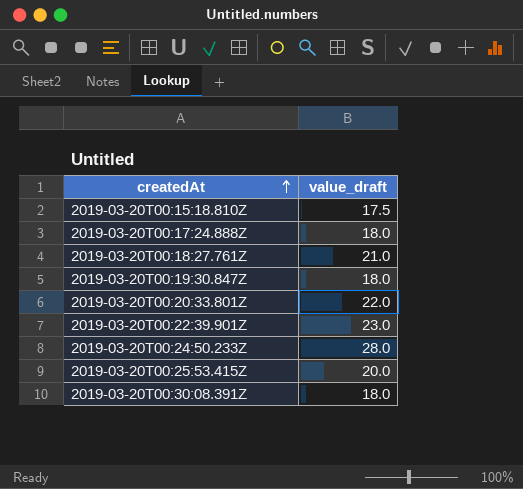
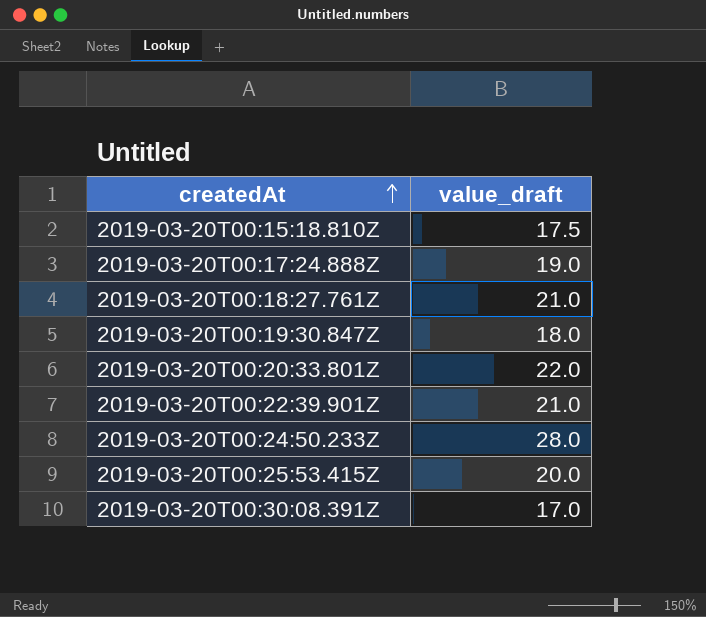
2019-03-20T00:17:24.888Z | value_draft: 18.0 -> 19.0
2019-03-20T00:22:39.901Z | value_draft: 23.0 -> 21.0
2019-03-20T00:30:08.391Z | value_draft: 18.0 -> 17.0

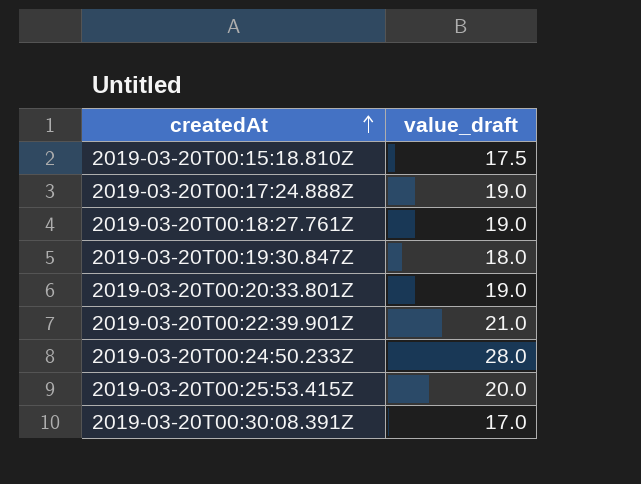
2019-03-20T00:18:27.761Z | value_draft: 21.0 -> 19.0
2019-03-20T00:20:33.801Z | value_draft: 22.0 -> 19.0

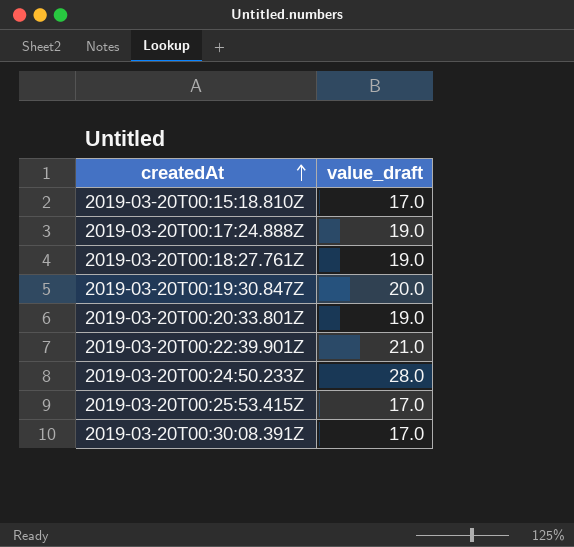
2019-03-20T00:15:18.810Z | value_draft: 17.5 -> 17.0
2019-03-20T00:19:30.847Z | value_draft: 18.0 -> 20.0
2019-03-20T00:25:53.415Z | value_draft: 20.0 -> 17.0

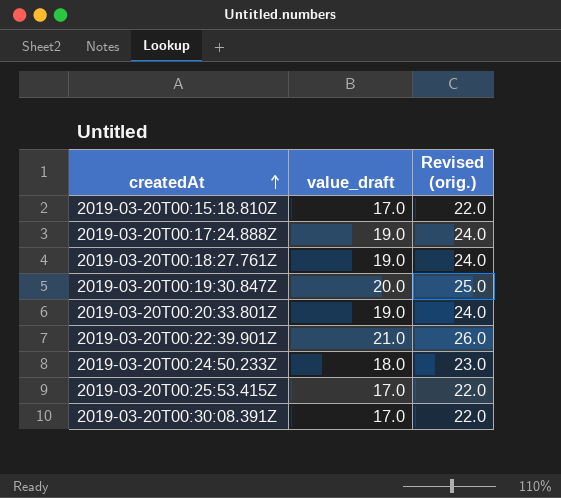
column Revised (orig.) | formula: none -> [value_draft] + 5
2019-03-20T00:24:50.233Z | value_draft: 28.0 -> 18.0

